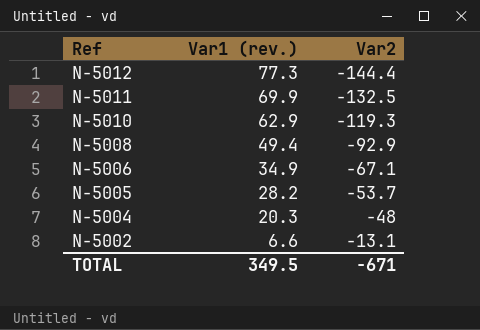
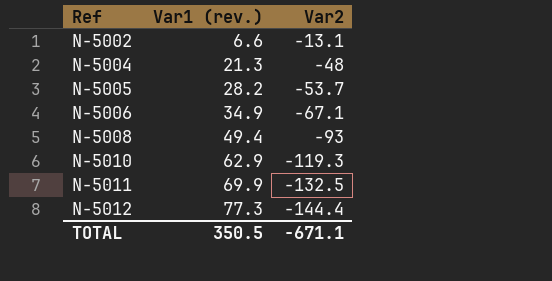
row order: Ref descending -> Ref ascending
N-5004 | Var1 (rev.): 20.3 -> 21.3
N-5008 | Var2: -92.9 -> -93
TOTAL | Var1 (rev.): 349.5 -> 350.5
TOTAL | Var2: -671 -> -671.1

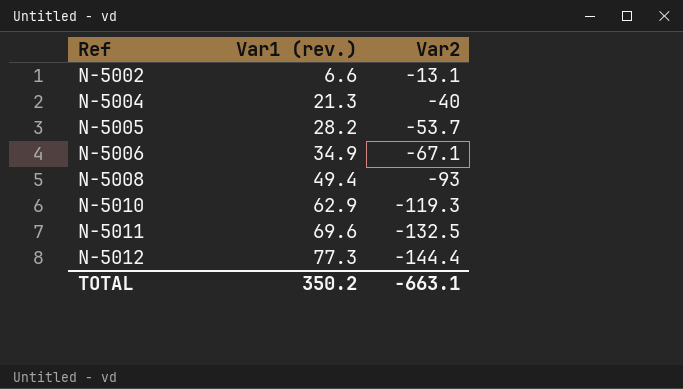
N-5004 | Var2: -48 -> -40
N-5011 | Var1 (rev.): 69.9 -> 69.6
TOTAL | Var1 (rev.): 350.5 -> 350.2
TOTAL | Var2: -671.1 -> -663.1

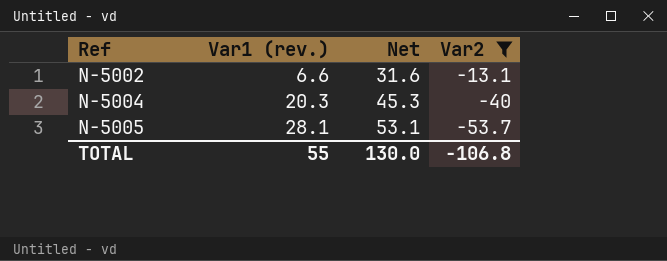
filter: none -> Var2 >= -53.7
column Net | formula: none -> [Var1 (rev.)] + 25
N-5004 | Var1 (rev.): 21.3 -> 20.3
N-5005 | Var1 (rev.): 28.2 -> 28.1
TOTAL | Var1 (rev.): 350.2 -> 55
TOTAL | Var2: -663.1 -> -106.8

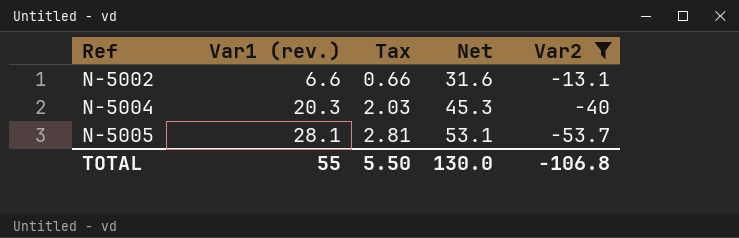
column Tax | formula: none -> [Var1 (rev.)] * 0.1

